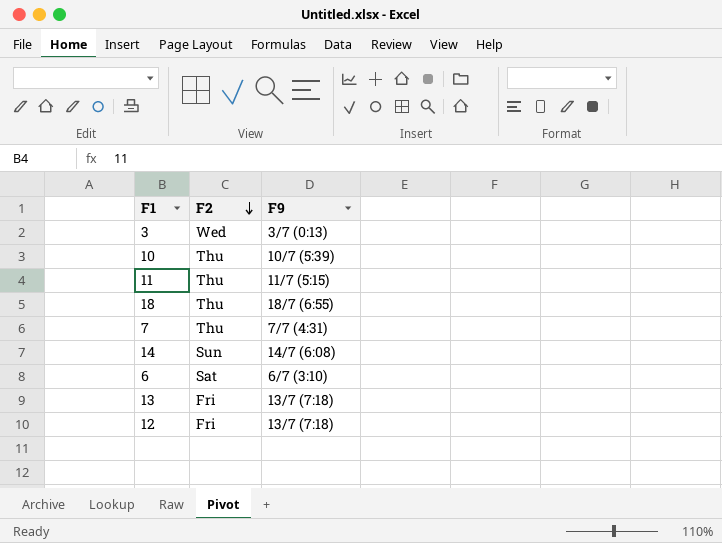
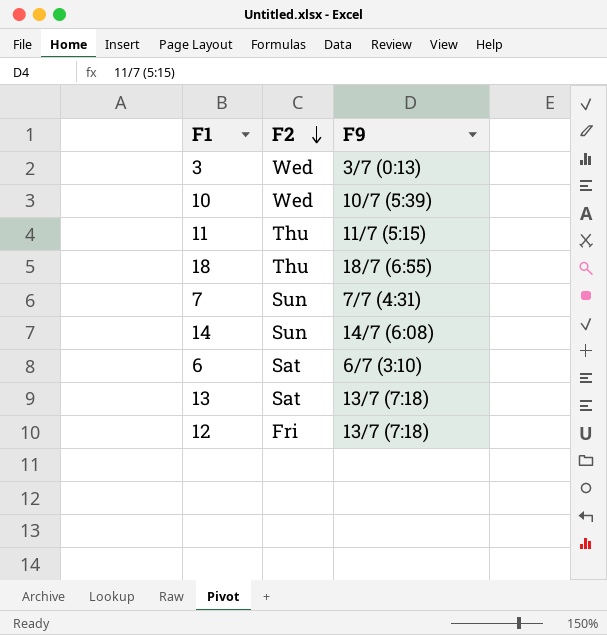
10 | F2: Thu -> Wed
7 | F2: Thu -> Sun
13 | F2: Fri -> Sat

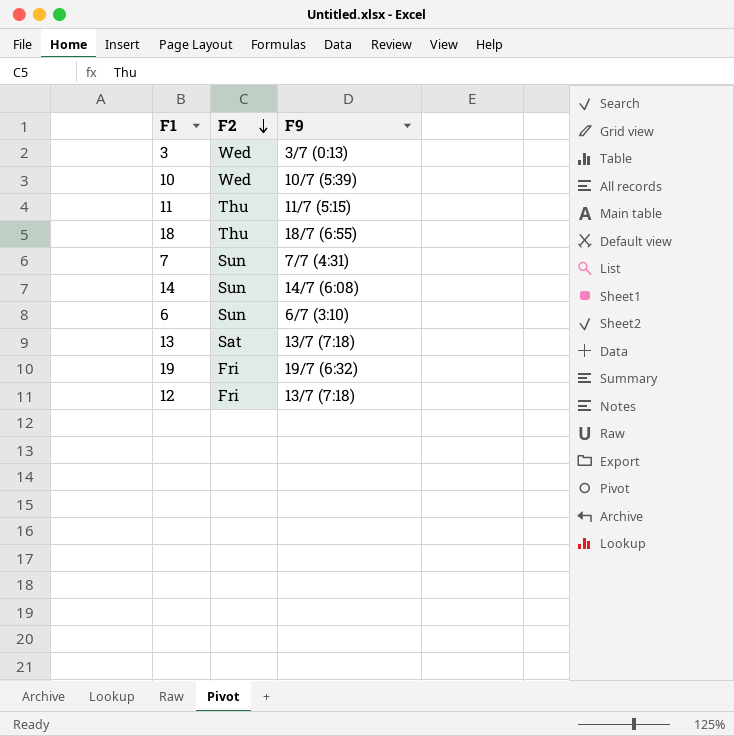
6 | F2: Sat -> Sun
row 19: none -> Fri | 19/7 (6:32)

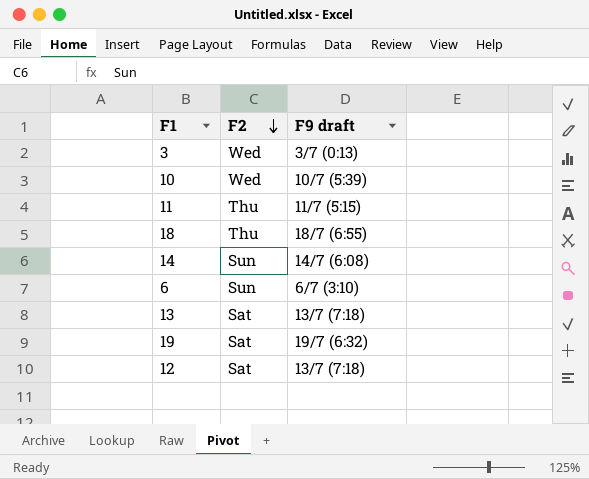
column name: F9 -> F9 draft
row 7: Sun | 7/7 (4:31) -> none
19 | F2: Fri -> Sat
12 | F2: Fri -> Sat

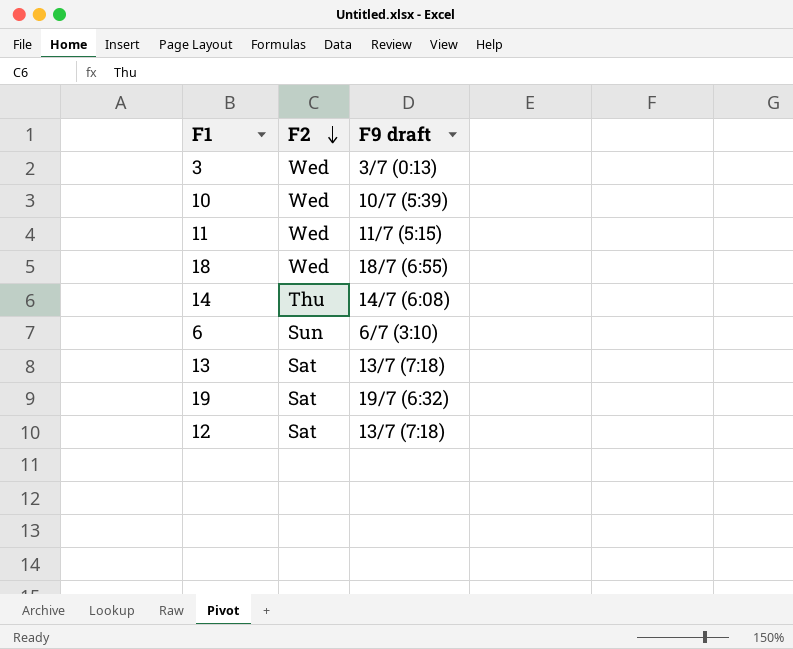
11 | F2: Thu -> Wed
18 | F2: Thu -> Wed
14 | F2: Sun -> Thu

